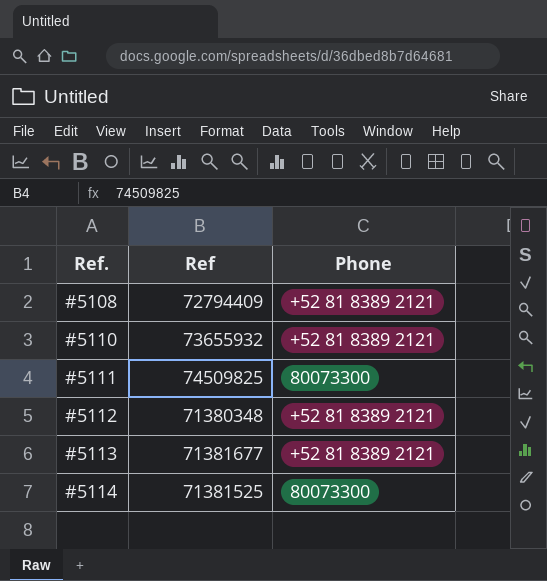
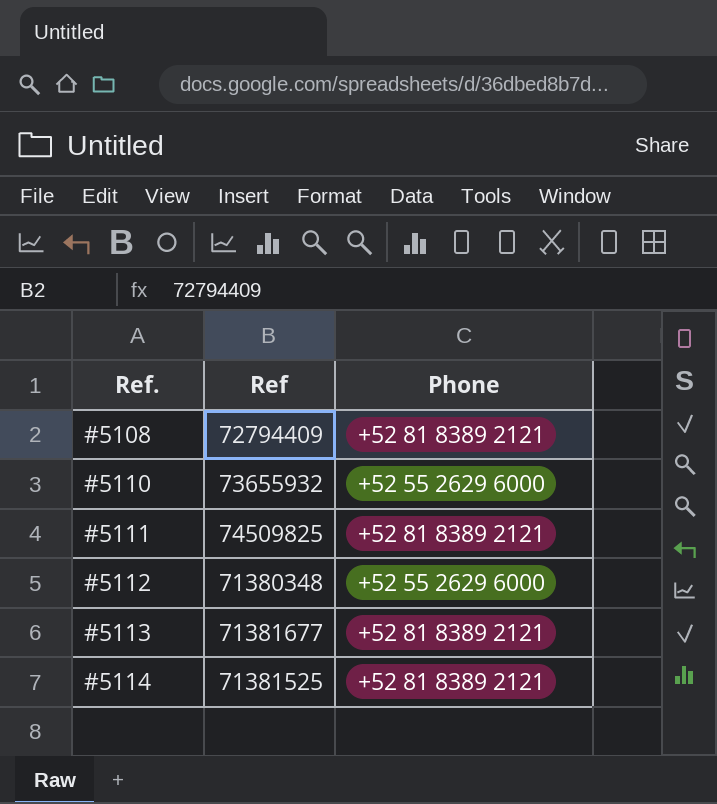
#5110 | Phone: +52 81 8389 2121 -> +52 55 2629 6000
#5111 | Phone: 80073300 -> +52 81 8389 2121
#5112 | Phone: +52 81 8389 2121 -> +52 55 2629 6000
#5114 | Phone: 80073300 -> +52 81 8389 2121

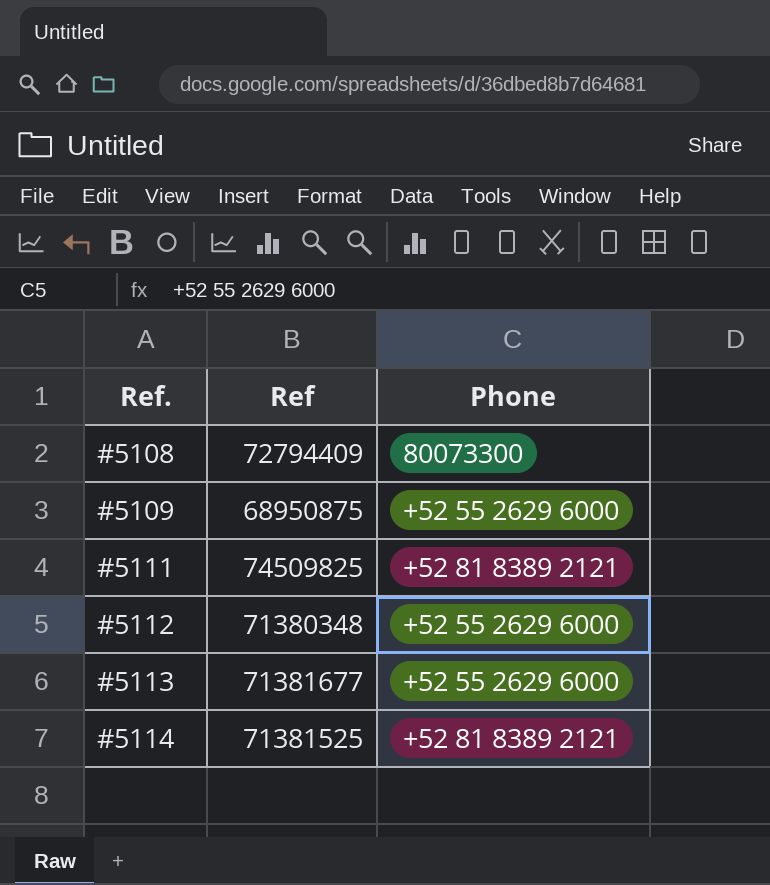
row #5110: 73655932 | +52 55 2629 6000 -> none
#5108 | Phone: +52 81 8389 2121 -> 80073300
row #5109: none -> 68950875 | +52 55 2629 6000
#5113 | Phone: +52 81 8389 2121 -> +52 55 2629 6000

